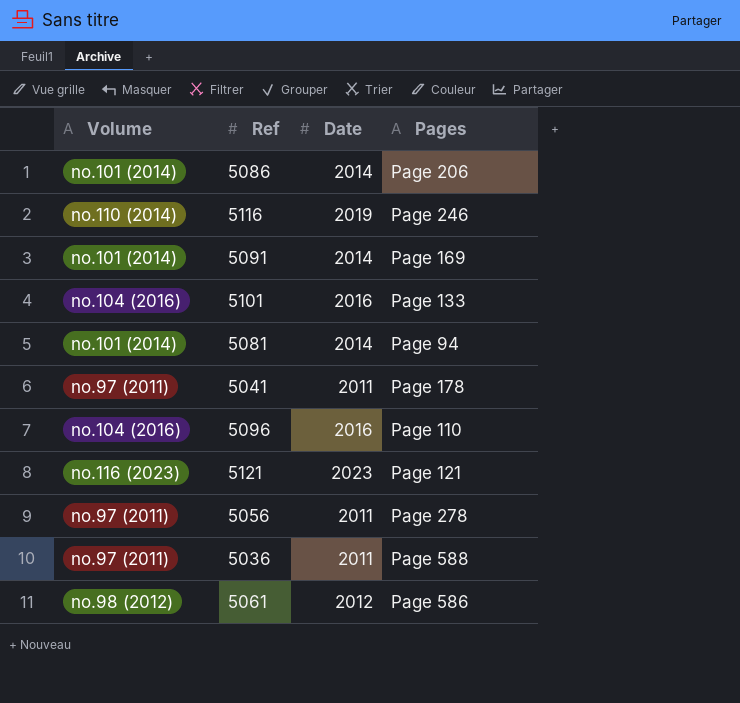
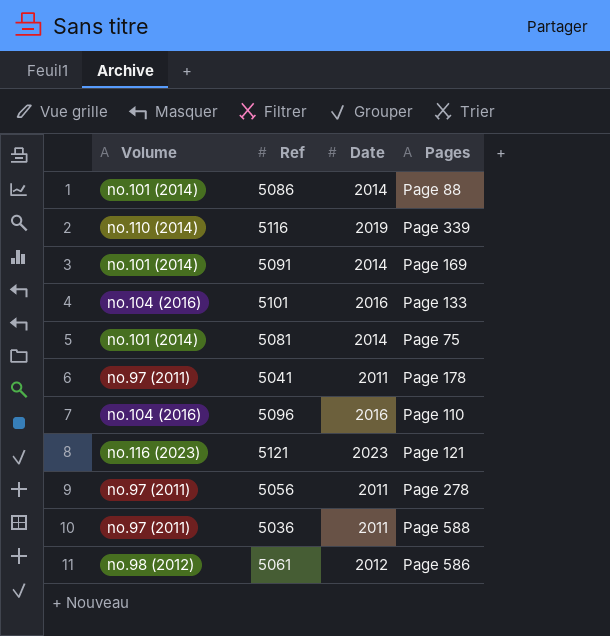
5086 | Pages: Page 206 -> Page 88
5116 | Pages: Page 246 -> Page 339
5081 | Pages: Page 94 -> Page 75

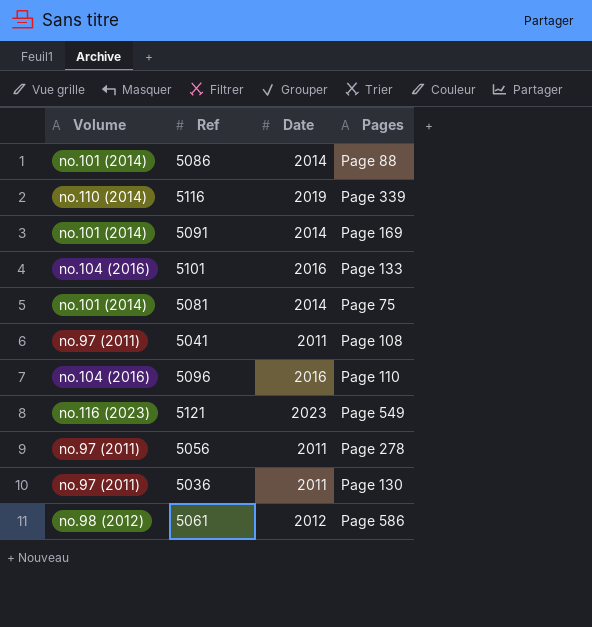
5041 | Pages: Page 178 -> Page 108
5121 | Pages: Page 121 -> Page 549
5036 | Pages: Page 588 -> Page 130

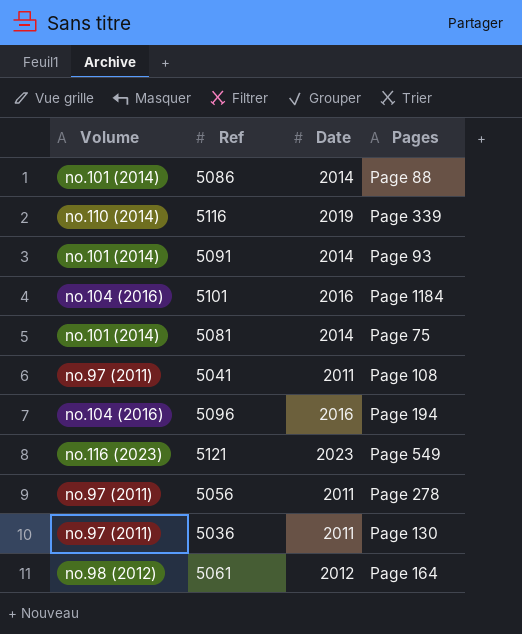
5091 | Pages: Page 169 -> Page 93
5101 | Pages: Page 133 -> Page 1184
5096 | Pages: Page 110 -> Page 194
5061 | Pages: Page 586 -> Page 164

